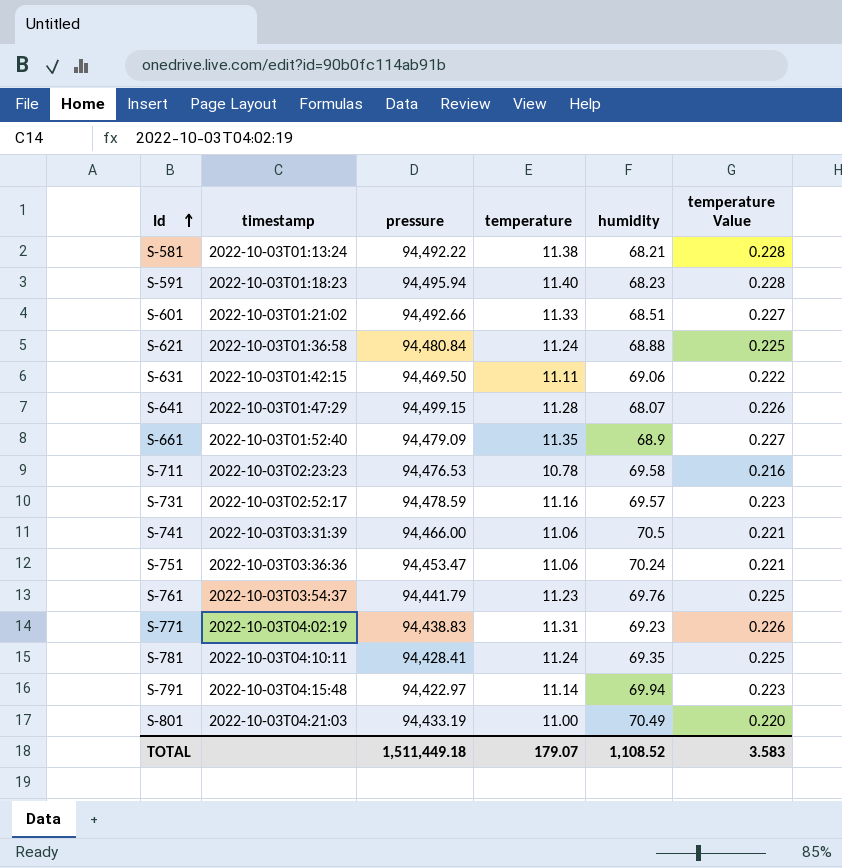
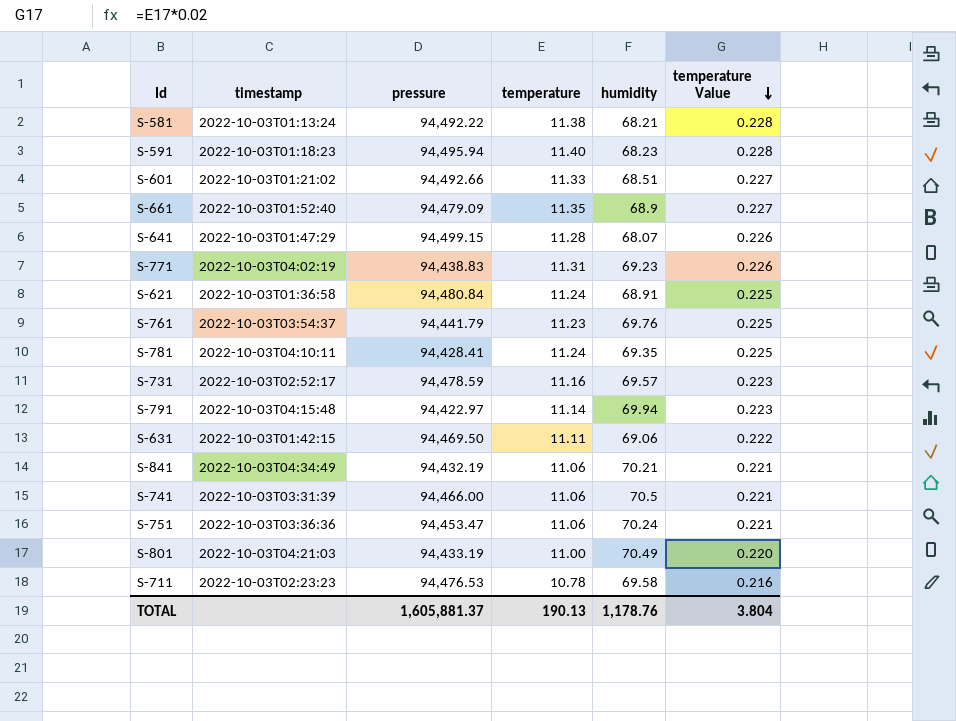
row order: Id ascending -> temperature Value descending
S-621 | humidity: 68.88 -> 68.91
row S-841: none -> 2022-10-03T04:34:49 | 94,432.19 | 11.06 | 70.21 | 0.221
TOTAL | pressure: 1,511,449.18 -> 1,605,881.37
TOTAL | temperature: 179.07 -> 190.13
TOTAL | humidity: 1,108.52 -> 1,178.76
TOTAL | temperature Value: 3.583 -> 3.804

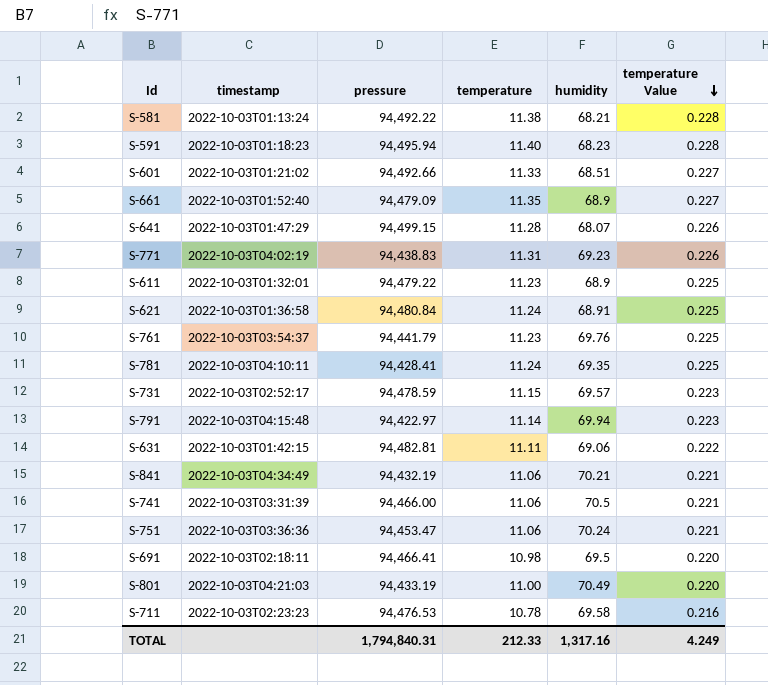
row S-611: none -> 2022-10-03T01:32:01 | 94,479.22 | 11.23 | 68.9 | 0.225
S-731 | temperature: 11.16 -> 11.15
S-631 | pressure: 94,469.50 -> 94,482.81
row S-691: none -> 2022-10-03T02:18:11 | 94,466.41 | 10.98 | 69.5 | 0.220
TOTAL | pressure: 1,605,881.37 -> 1,794,840.31
TOTAL | temperature: 190.13 -> 212.33
TOTAL | humidity: 1,178.76 -> 1,317.16
TOTAL | temperature Value: 3.804 -> 4.249

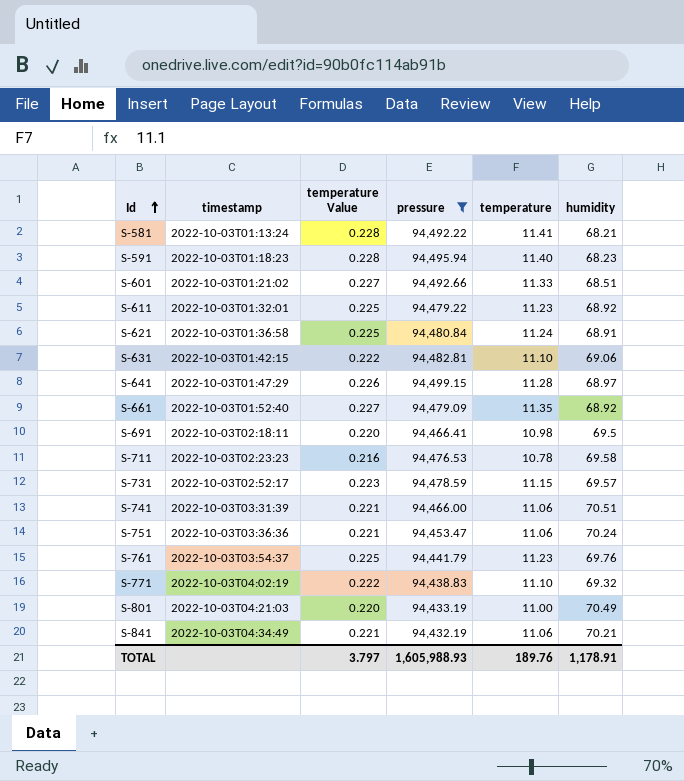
filter: none -> pressure >= 94,432.19
row order: temperature Value descending -> Id ascending
column temperature Value | position: 6 -> 3
S-581 | temperature: 11.38 -> 11.41
S-611 | humidity: 68.9 -> 68.92
S-631 | temperature: 11.11 -> 11.10
S-641 | humidity: 68.07 -> 68.97
S-661 | humidity: 68.9 -> 68.92
S-741 | humidity: 70.5 -> 70.51
S-771 | temperature Value: 0.226 -> 0.222
S-771 | temperature: 11.31 -> 11.10
S-771 | humidity: 69.23 -> 69.32
TOTAL | temperature Value: 4.249 -> 3.797
TOTAL | pressure: 1,794,840.31 -> 1,605,988.93
TOTAL | temperature: 212.33 -> 189.76
TOTAL | humidity: 1,317.16 -> 1,178.91

